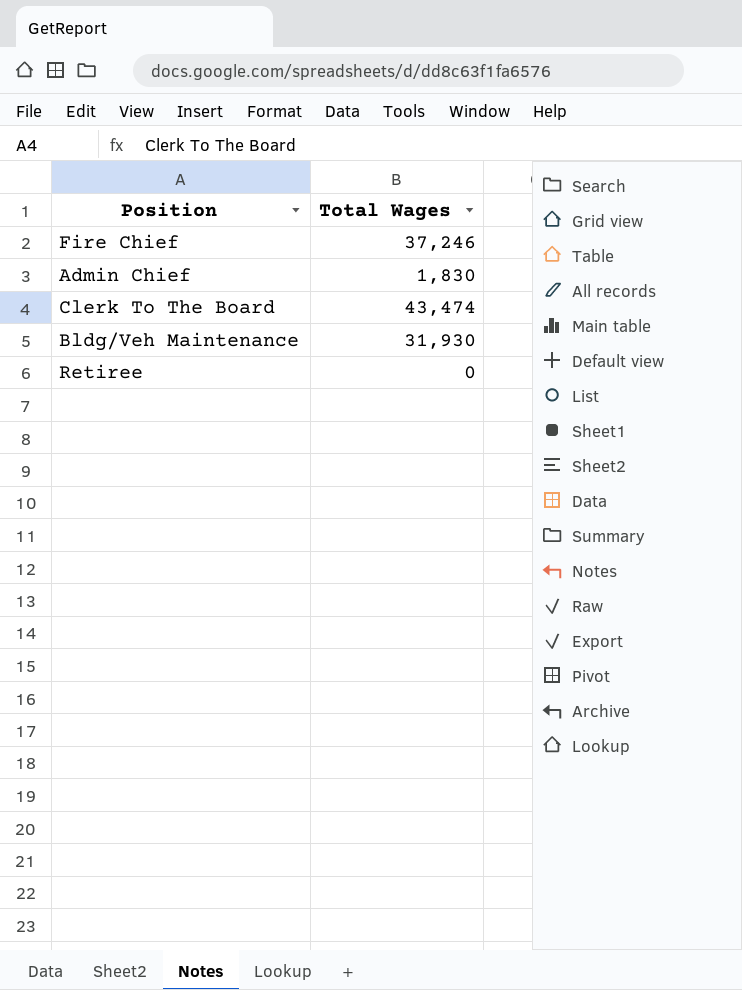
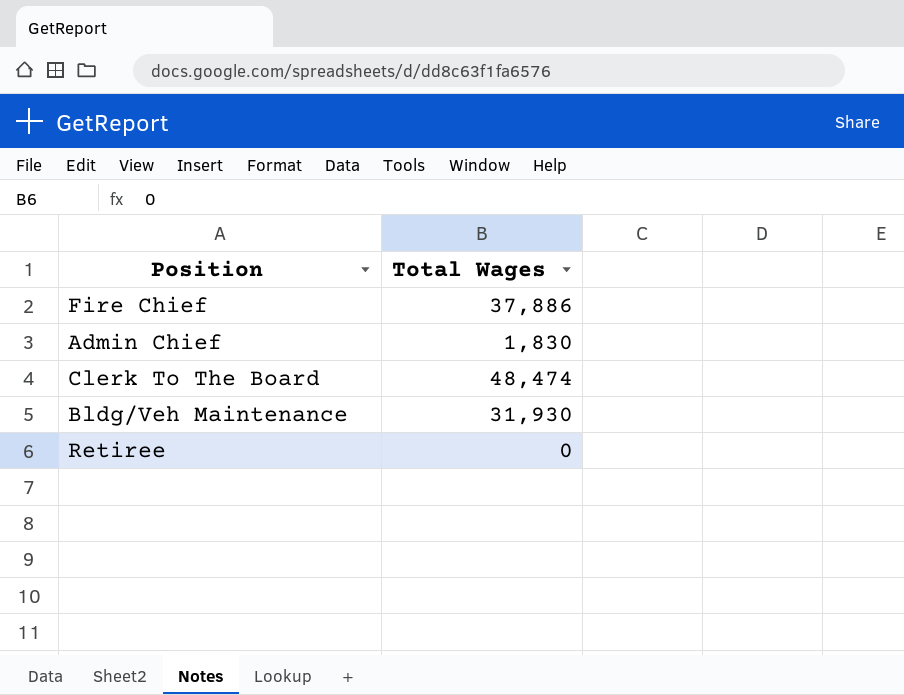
Fire Chief | Total Wages: 37,246 -> 37,886
Clerk To The Board | Total Wages: 43,474 -> 48,474

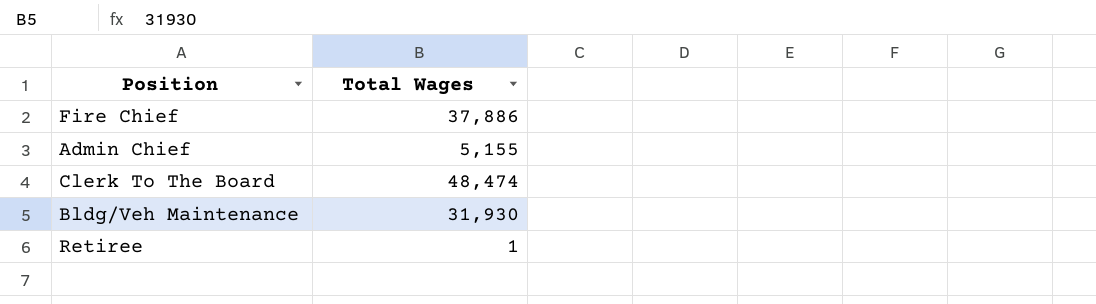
Admin Chief | Total Wages: 1,830 -> 5,155
Retiree | Total Wages: 0 -> 1

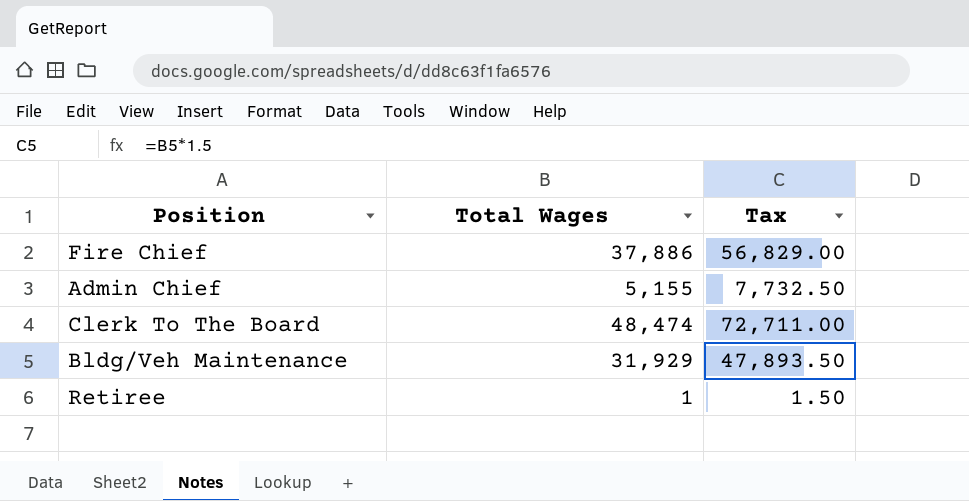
column Tax | formula: none -> [Total Wages] * 1.5
Bldg/Veh Maintenance | Total Wages: 31,930 -> 31,929

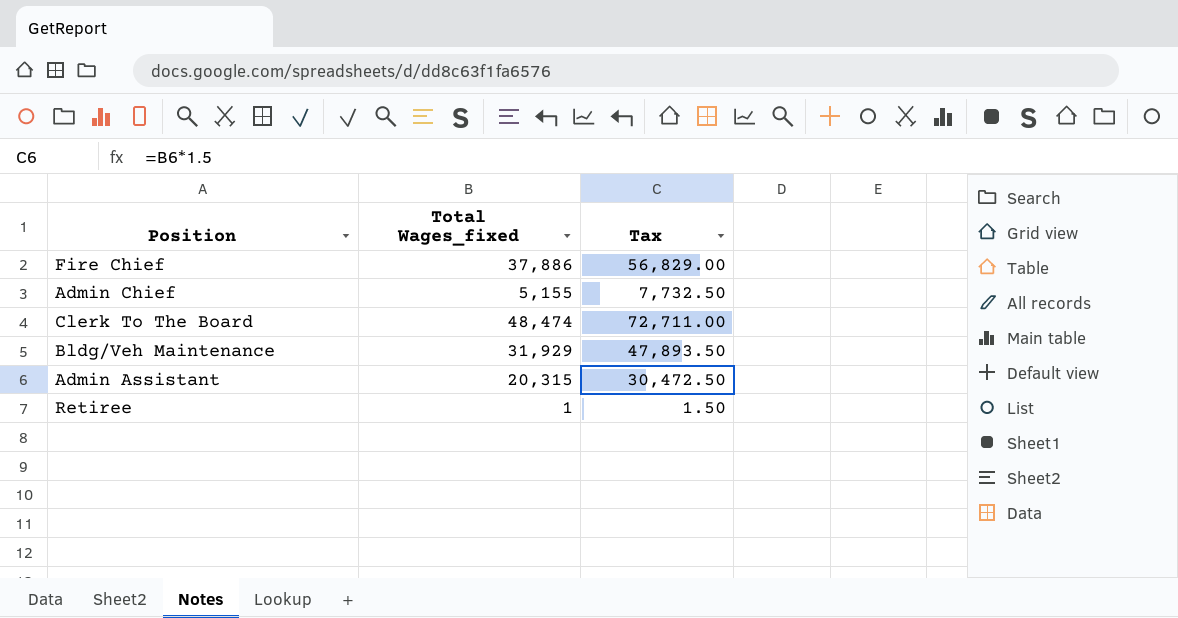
column name: Total Wages -> Total Wages_fixed
row Admin Assistant: none -> 20,315 | 30,472.50

